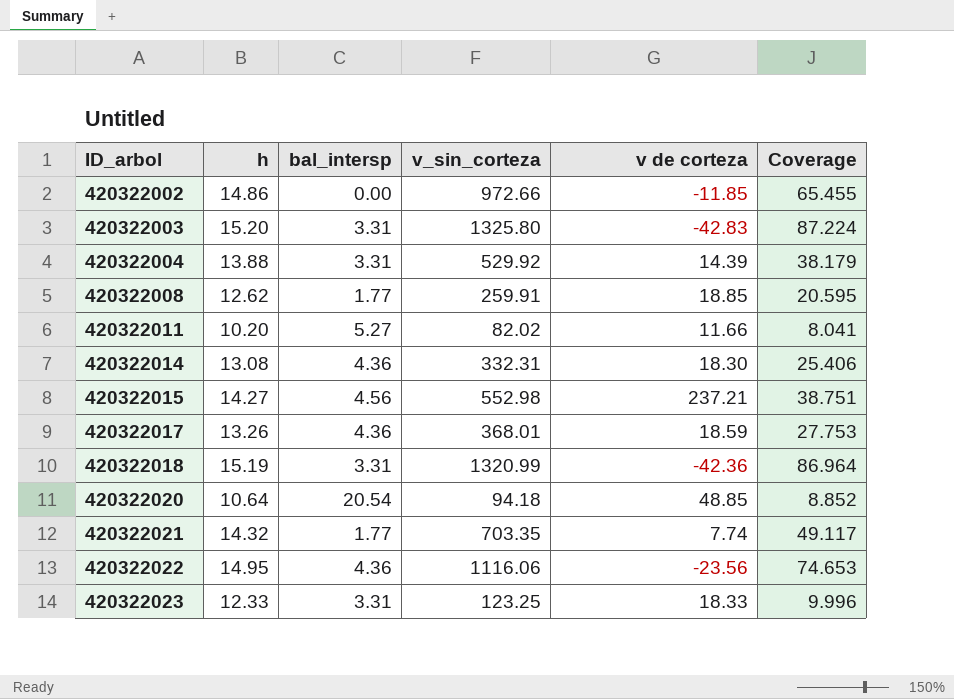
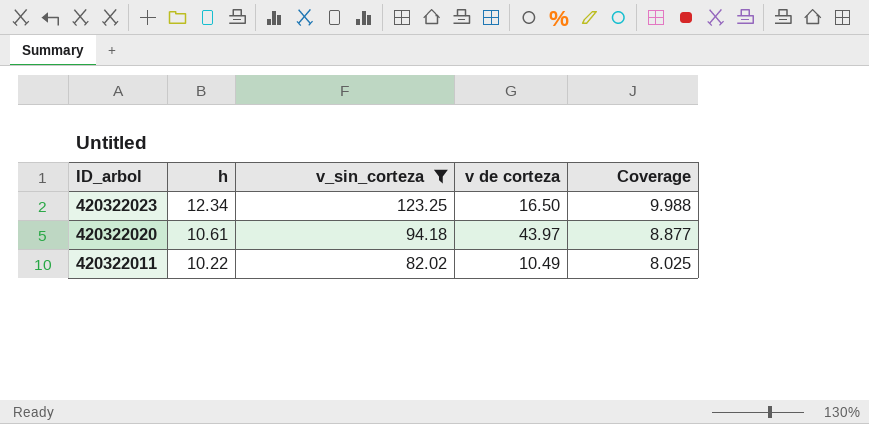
filter: none -> v_sin_corteza <= 123.25
row order: ID_arbol ascending -> ID_arbol descending
column bal_intersp | position: 3 -> none
420322023 | h: 12.33 -> 12.34
420322023 | v de corteza: 18.33 -> 16.50
420322023 | Coverage: 9.996 -> 9.988
420322020 | h: 10.64 -> 10.61
420322020 | v de corteza: 48.85 -> 43.97
420322020 | Coverage: 8.852 -> 8.877
420322011 | h: 10.20 -> 10.22
420322011 | v de corteza: 11.66 -> 10.49
420322011 | Coverage: 8.041 -> 8.025

